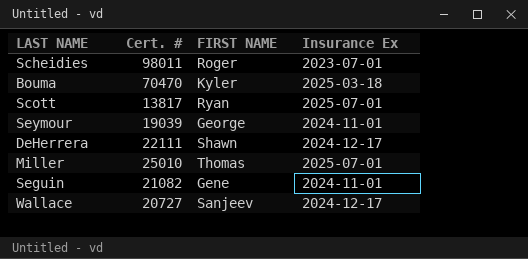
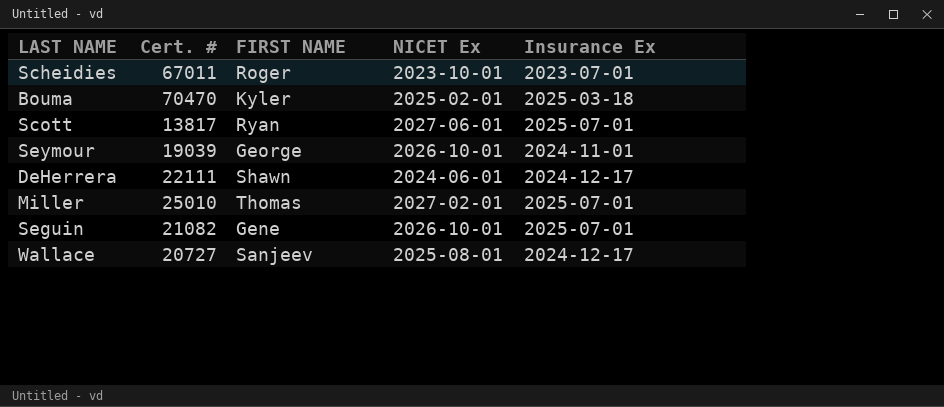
column NICET Ex | position: none -> 4
Scheidies | Cert. #: 98011 -> 67011
Seguin | Insurance Ex: 2024-11-01 -> 2025-07-01

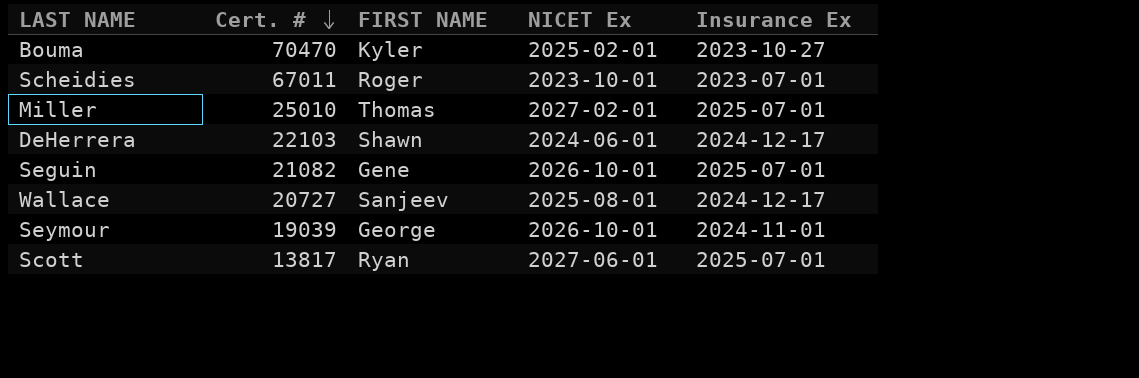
row order: none -> Cert. # descending
Bouma | Insurance Ex: 2025-03-18 -> 2023-10-27
DeHerrera | Cert. #: 22111 -> 22103

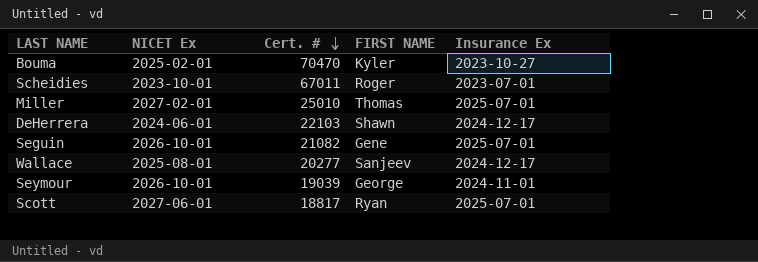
column NICET Ex | position: 4 -> 2
Wallace | Cert. #: 20727 -> 20277
Scott | Cert. #: 13817 -> 18817

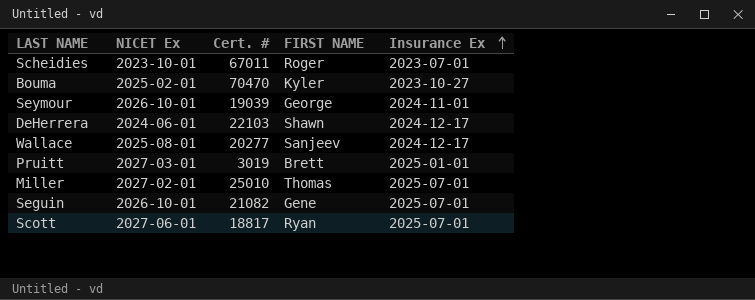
row order: Cert. # descending -> Insurance Ex ascending
row Pruitt: none -> 2027-03-01 | 3019 | Brett | 2025-01-01

